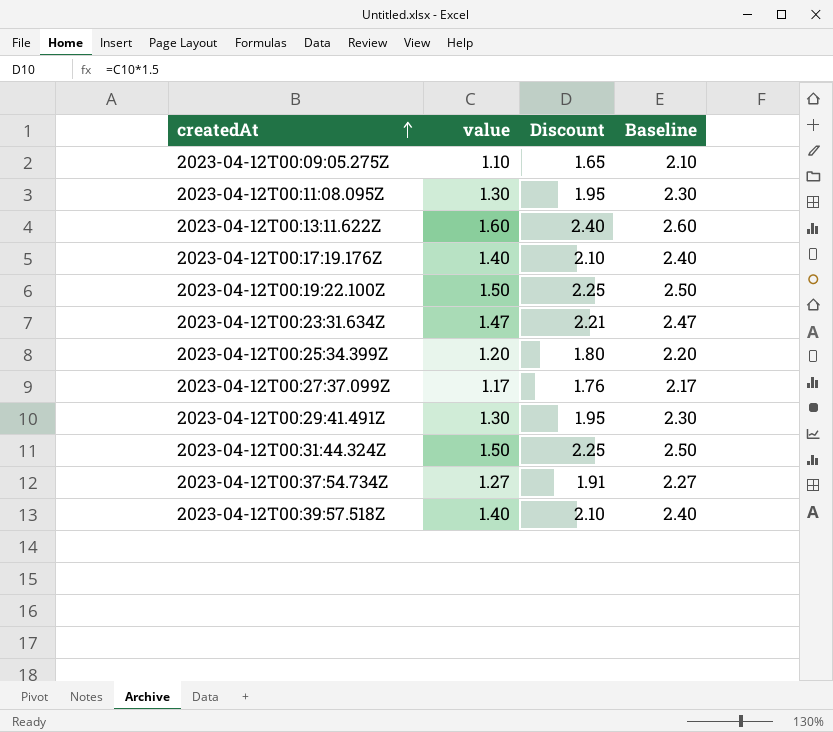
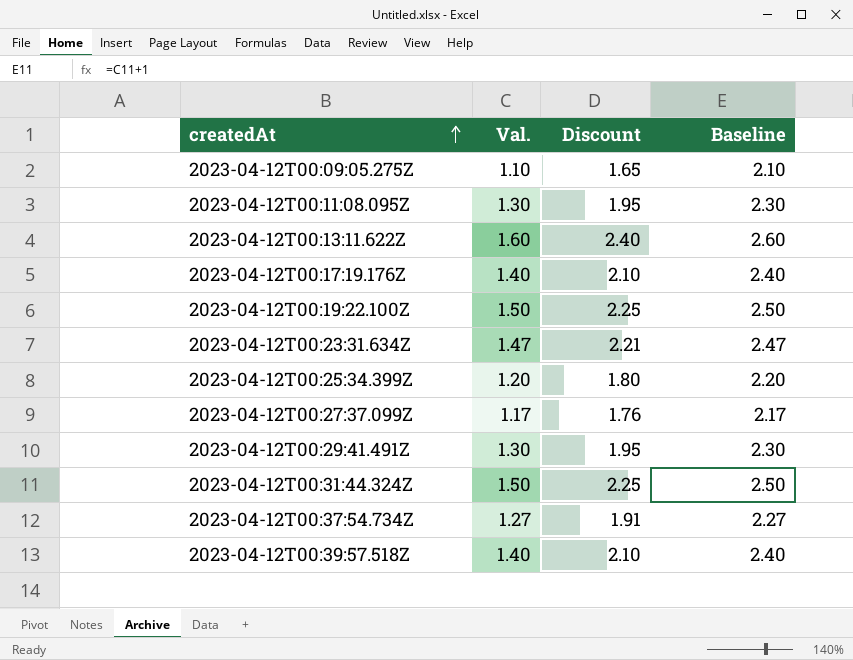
column name: value -> Val.

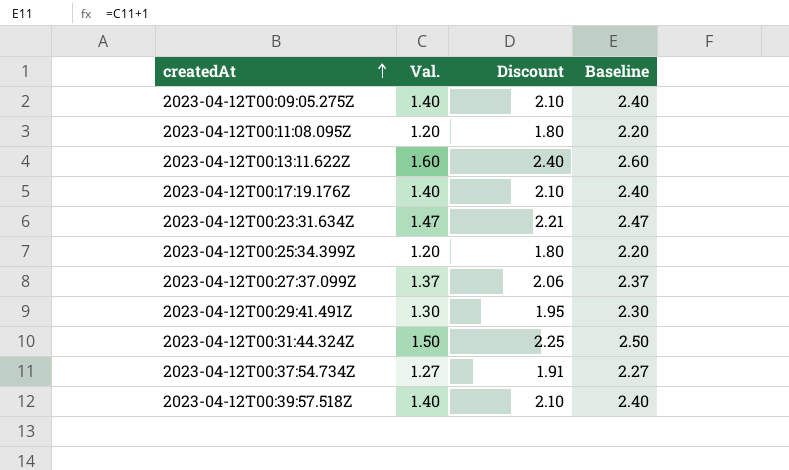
row 2023-04-12T00:19:22.100Z: 1.50 | 2.25 | 2.50 -> none
2023-04-12T00:09:05.275Z | Val.: 1.10 -> 1.40
2023-04-12T00:09:05.275Z | Discount: 1.65 -> 2.10
2023-04-12T00:09:05.275Z | Baseline: 2.10 -> 2.40
2023-04-12T00:11:08.095Z | Val.: 1.30 -> 1.20
2023-04-12T00:11:08.095Z | Discount: 1.95 -> 1.80
2023-04-12T00:11:08.095Z | Baseline: 2.30 -> 2.20
2023-04-12T00:27:37.099Z | Val.: 1.17 -> 1.37
2023-04-12T00:27:37.099Z | Discount: 1.76 -> 2.06
2023-04-12T00:27:37.099Z | Baseline: 2.17 -> 2.37

